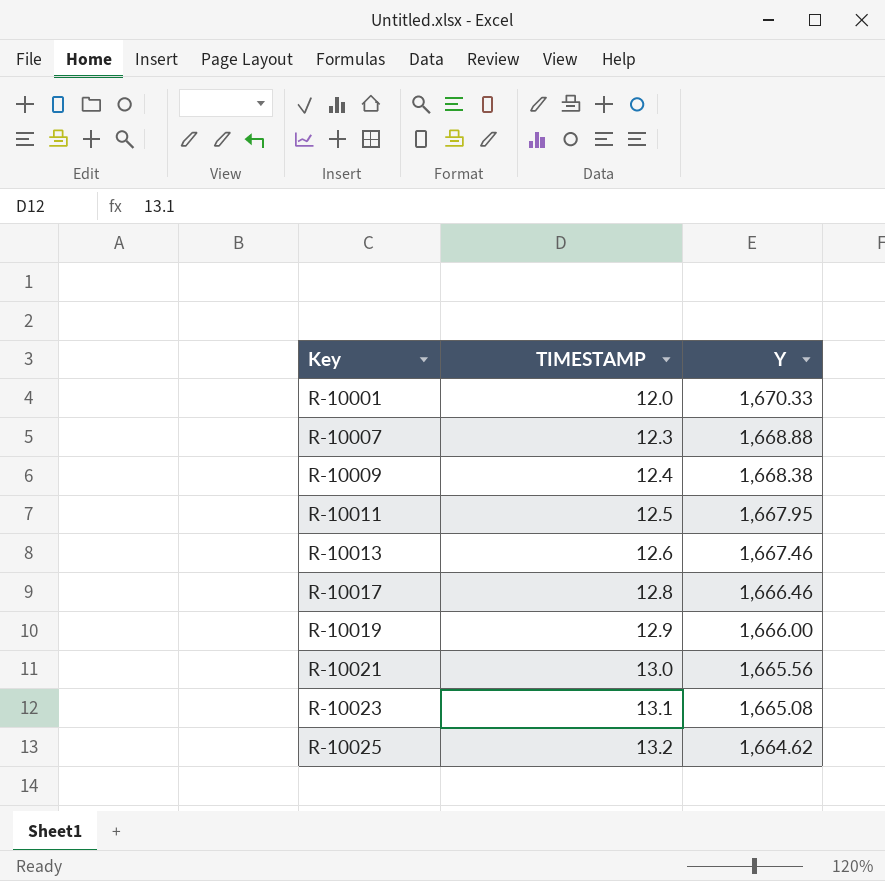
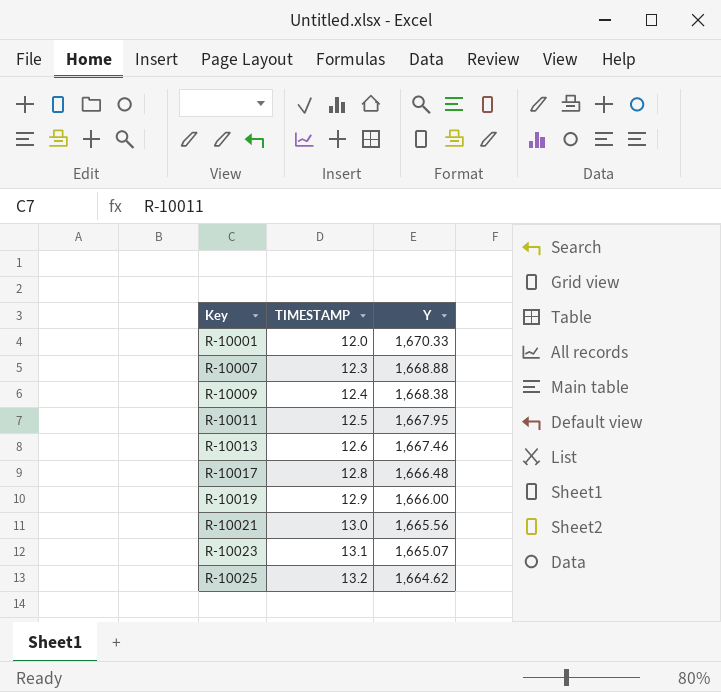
R-10017 | Y: 1,666.46 -> 1,666.48
R-10023 | Y: 1,665.08 -> 1,665.07

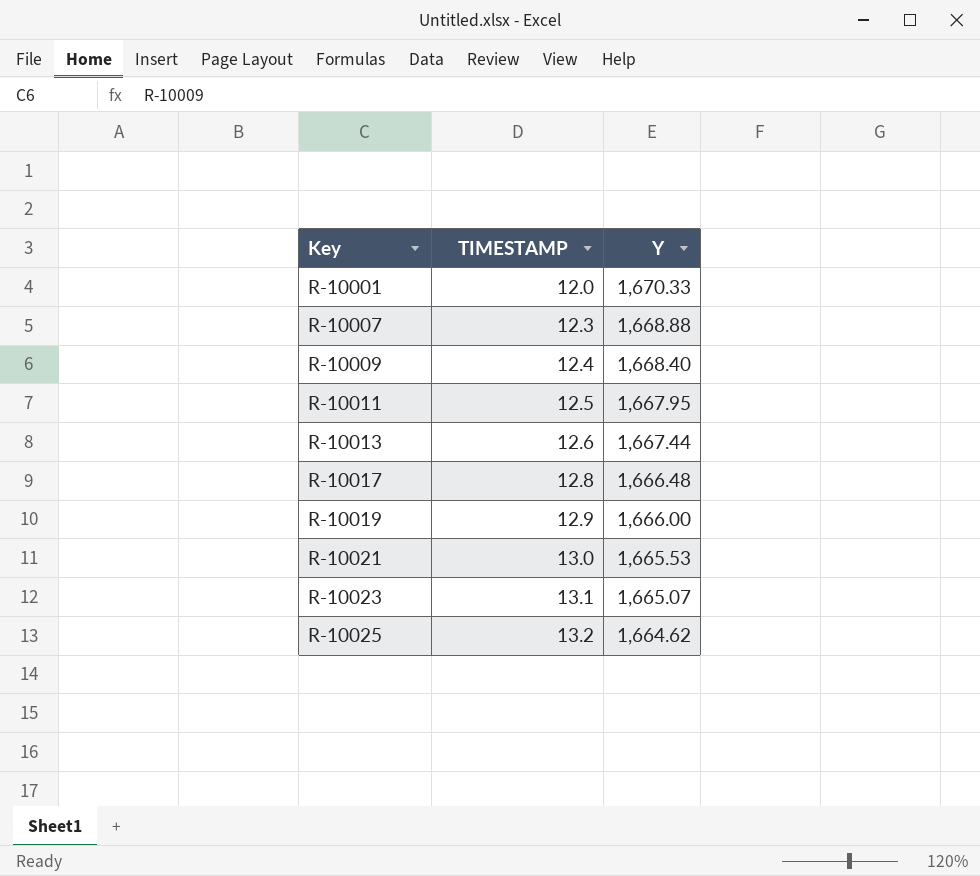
R-10009 | Y: 1,668.38 -> 1,668.40
R-10013 | Y: 1,667.46 -> 1,667.44
R-10021 | Y: 1,665.56 -> 1,665.53

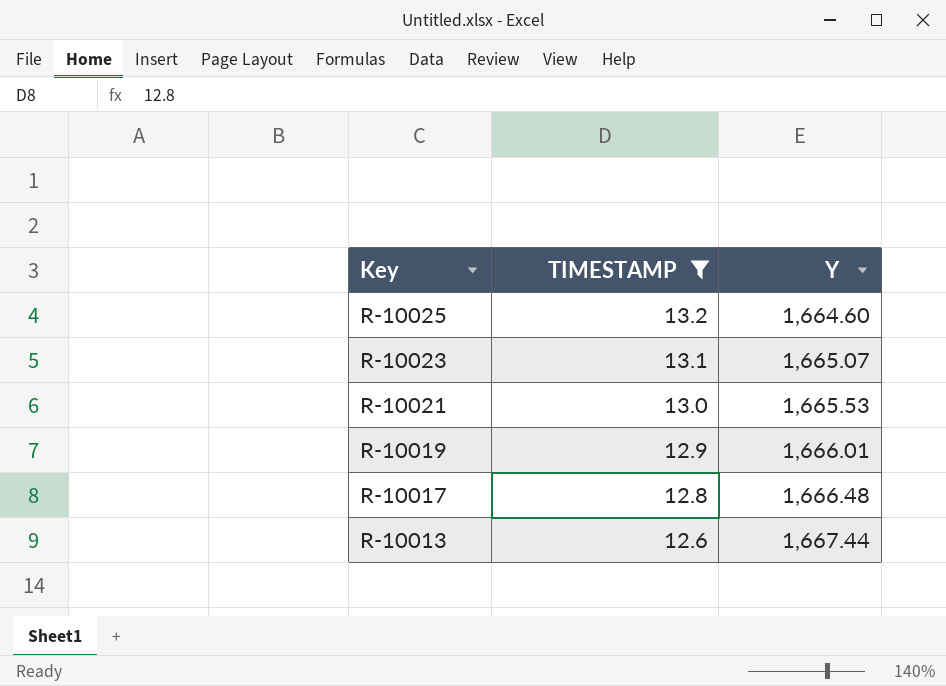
filter: none -> TIMESTAMP >= 12.6
row order: Key ascending -> Key descending
R-10025 | Y: 1,664.62 -> 1,664.60
R-10019 | Y: 1,666.00 -> 1,666.01

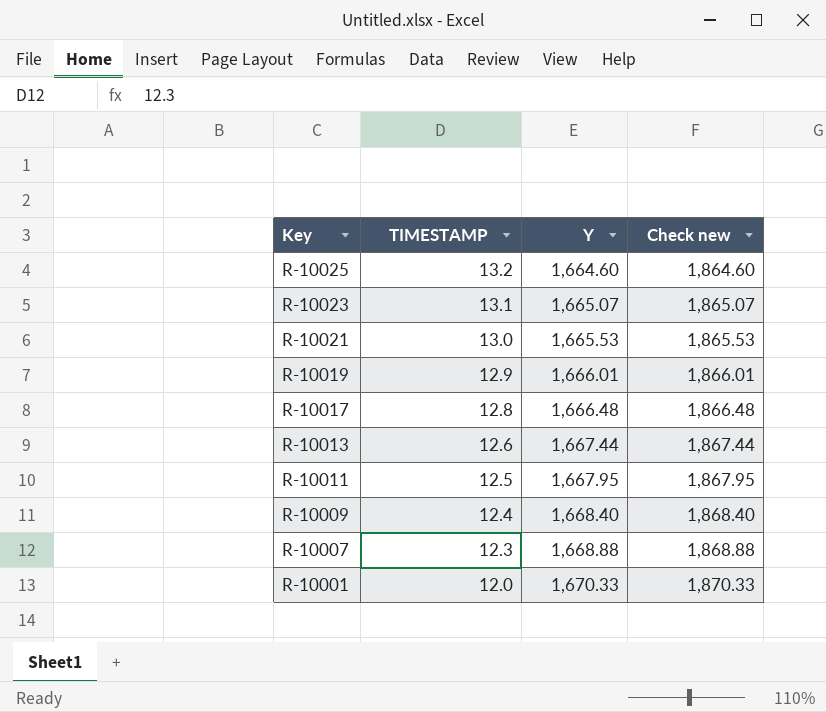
filter: TIMESTAMP >= 12.6 -> none
column Check new | formula: none -> [Y] + 200

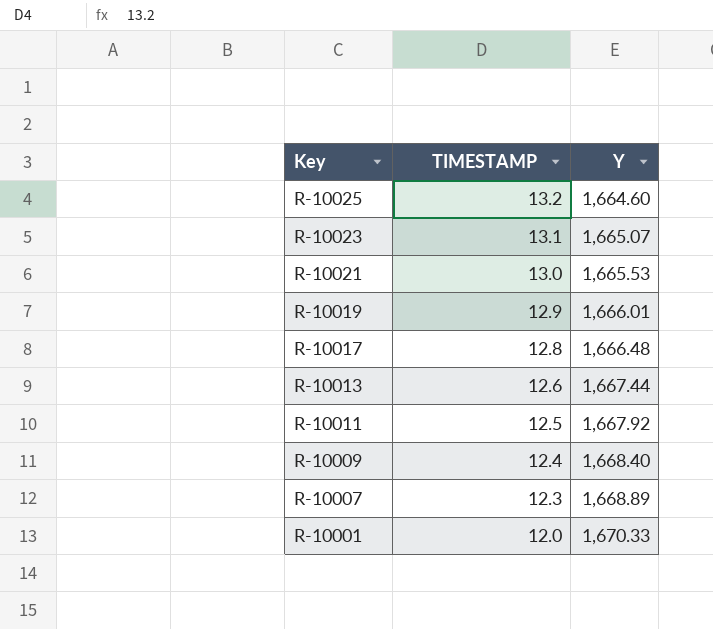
column Check new | formula: [Y] + 200 -> none
R-10011 | Y: 1,667.95 -> 1,667.92
R-10007 | Y: 1,668.88 -> 1,668.89

